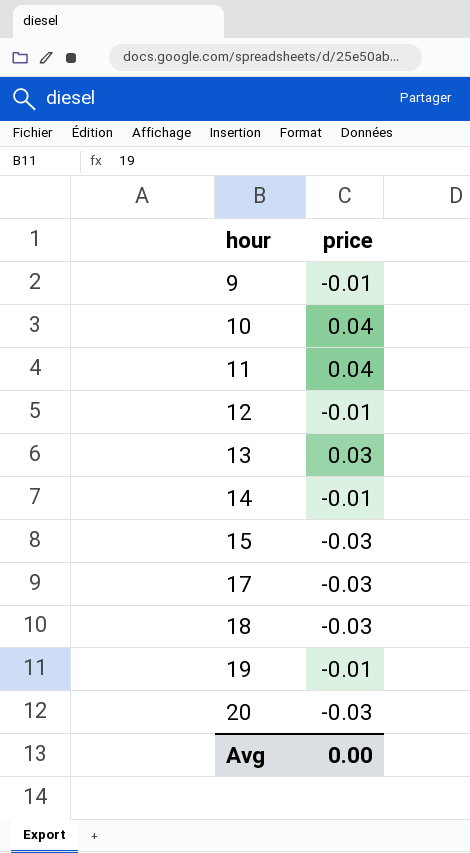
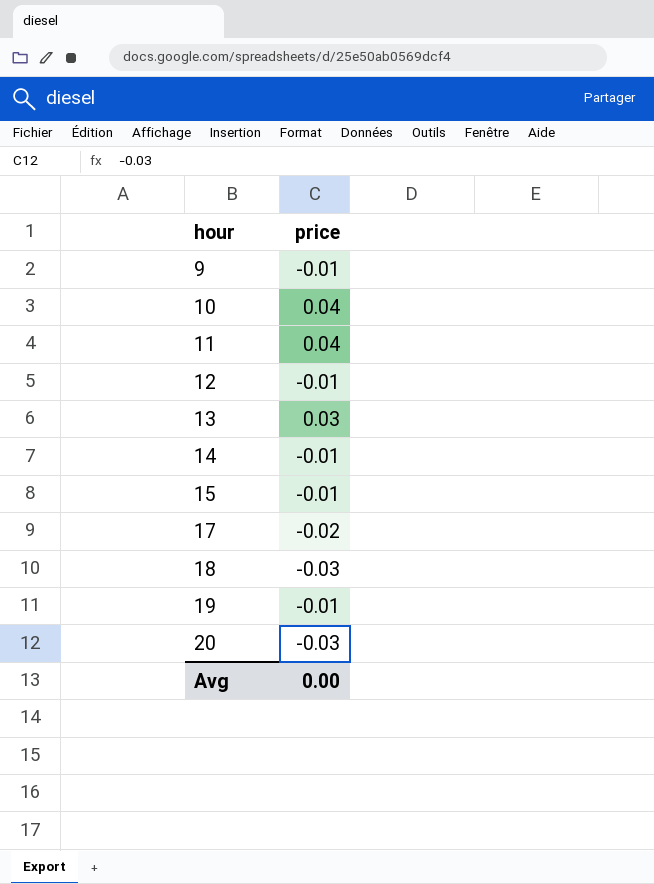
15 | price: -0.03 -> -0.01
17 | price: -0.03 -> -0.02

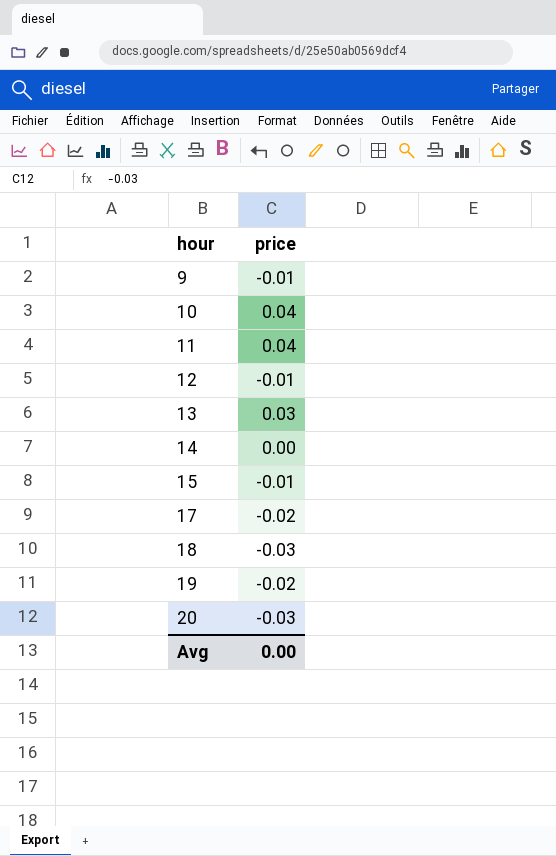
14 | price: -0.01 -> 0.00
19 | price: -0.01 -> -0.02

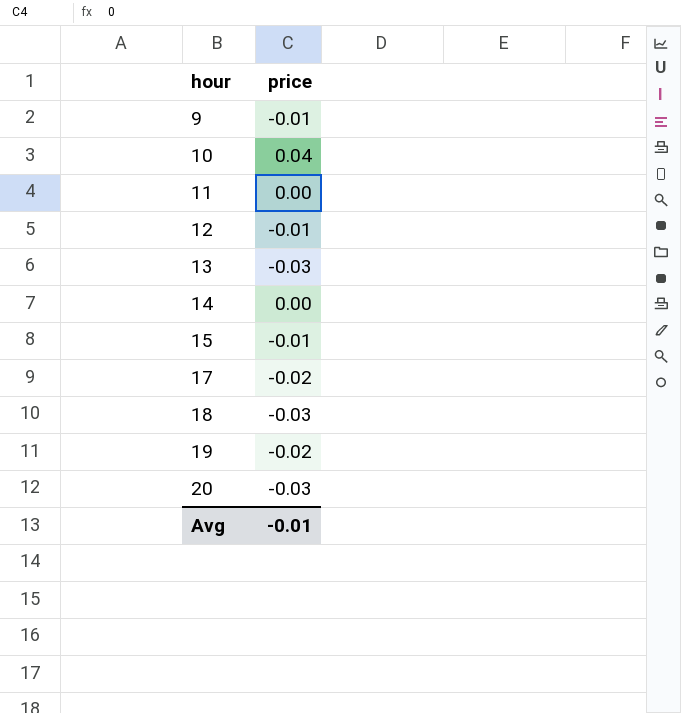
11 | price: 0.04 -> 0.00
13 | price: 0.03 -> -0.03
Avg | price: 0.00 -> -0.01

